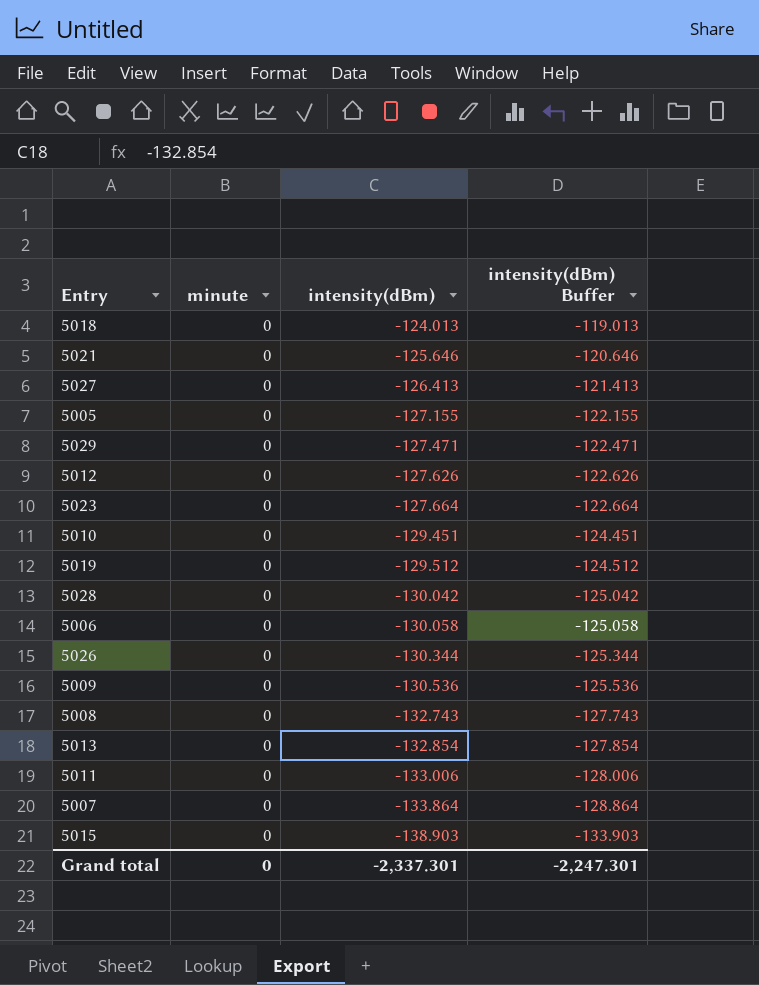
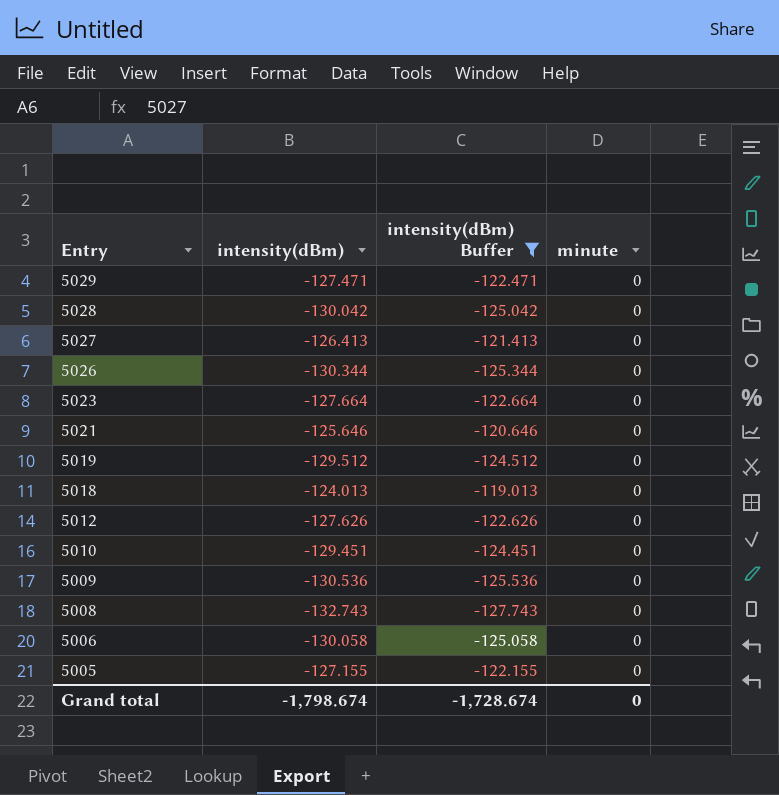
filter: none -> intensity(dBm) Buffer >= -127.743
row order: intensity(dBm) descending -> Entry descending
column minute | position: 2 -> 4
Grand total | intensity(dBm): -2,337.301 -> -1,798.674
Grand total | intensity(dBm) Buffer: -2,247.301 -> -1,728.674

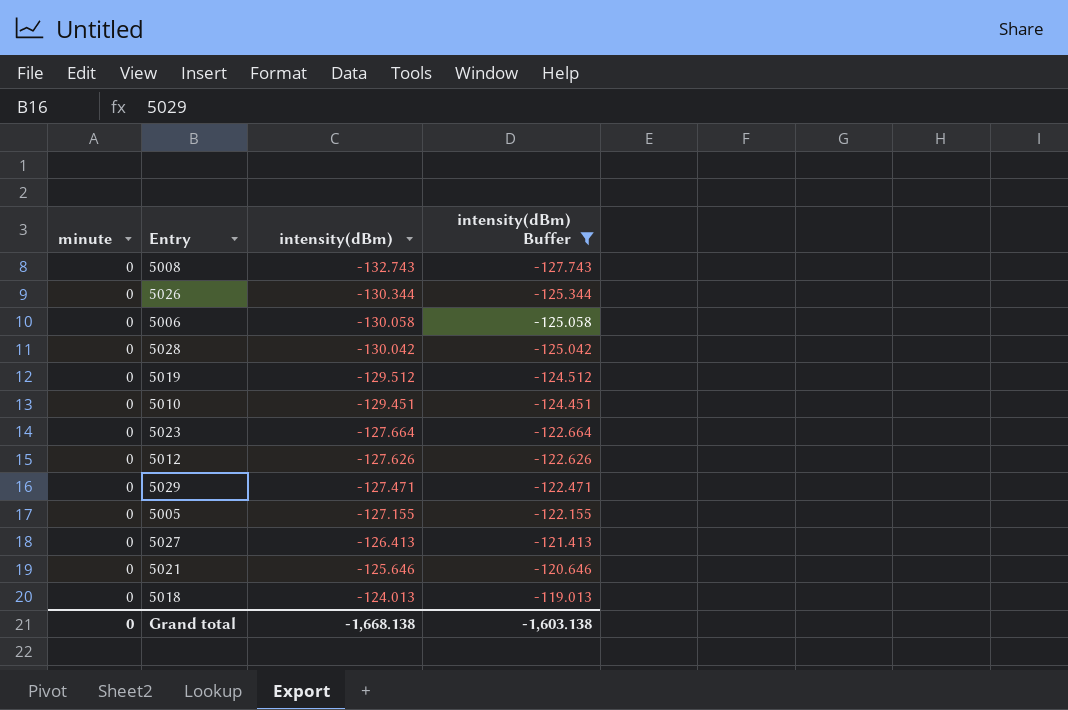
row order: Entry descending -> intensity(dBm) ascending
column minute | position: 4 -> 1
row 5009: -130.536 | -125.536 | 0 -> none
Grand total | intensity(dBm): -1,798.674 -> -1,668.138
Grand total | intensity(dBm) Buffer: -1,728.674 -> -1,603.138

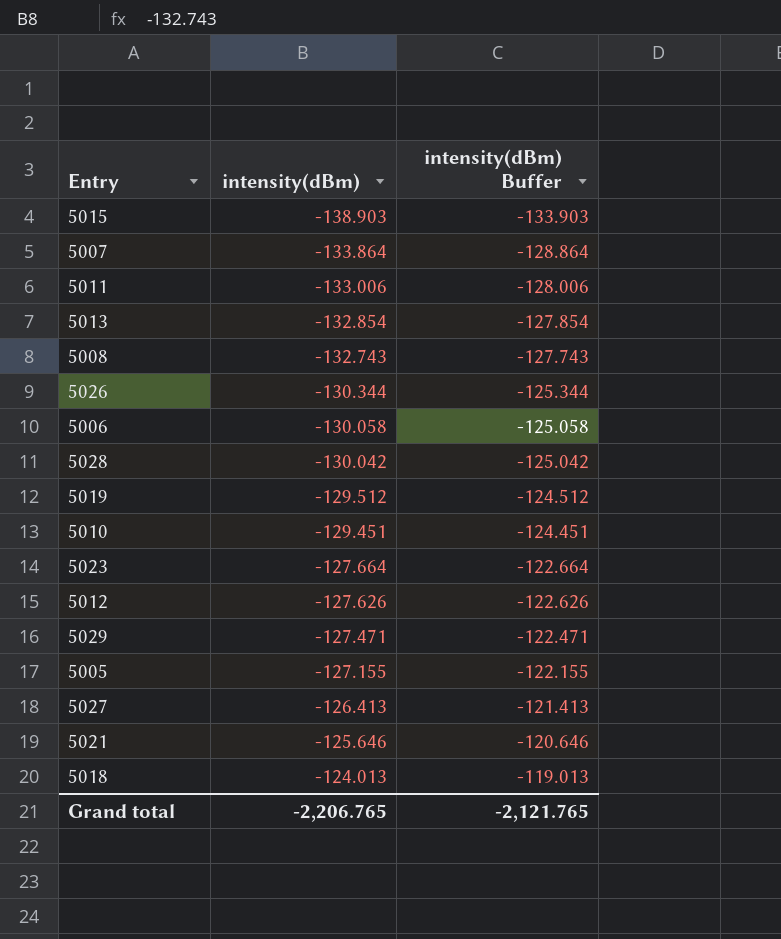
filter: intensity(dBm) Buffer >= -127.743 -> none
column minute | position: 1 -> none
Grand total | intensity(dBm): -1,668.138 -> -2,206.765
Grand total | intensity(dBm) Buffer: -1,603.138 -> -2,121.765

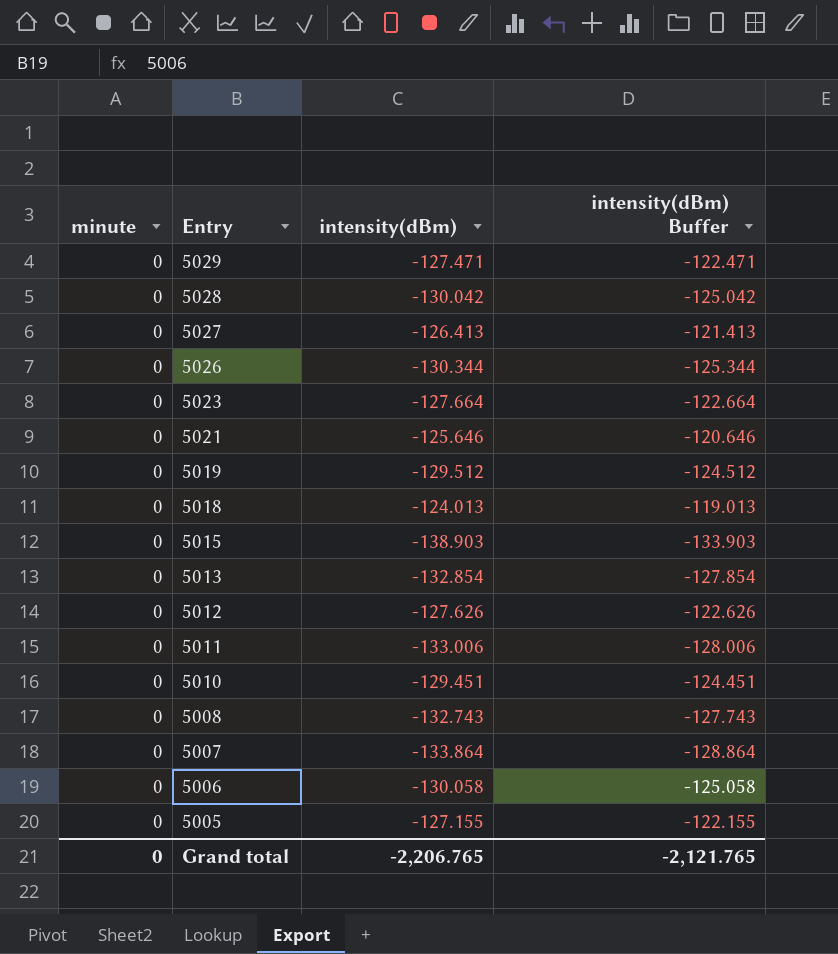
row order: intensity(dBm) ascending -> Entry descending
column minute | position: none -> 1

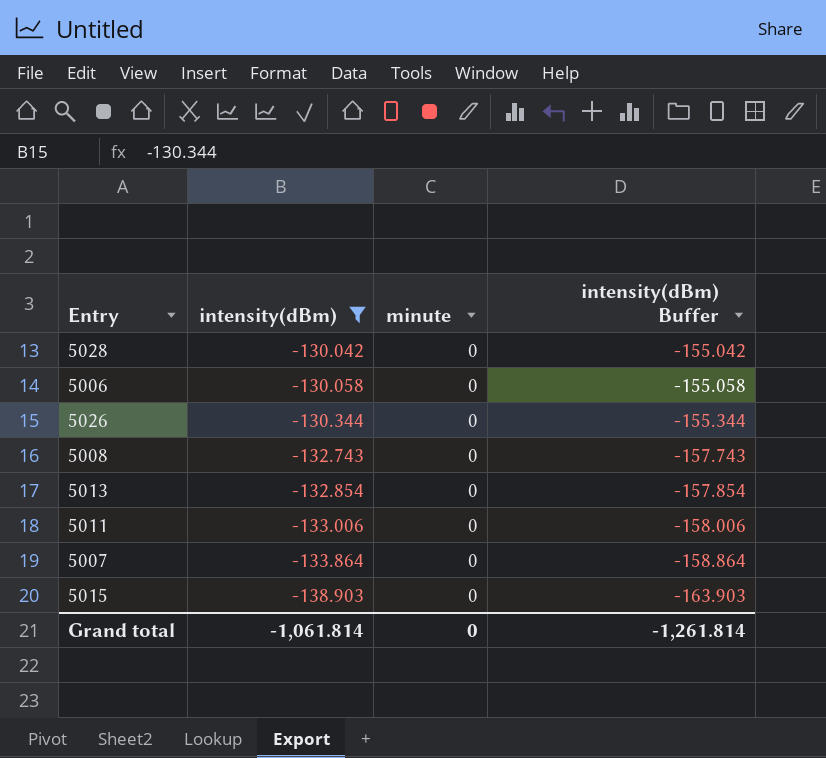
filter: none -> intensity(dBm) <= -130.042
row order: Entry descending -> intensity(dBm) descending
column minute | position: 1 -> 3
column intensity(dBm) Buffer | formula: [intensity(dBm)] + 5 -> [intensity(dBm)] - 25
Grand total | intensity(dBm): -2,206.765 -> -1,061.814
Grand total | intensity(dBm) Buffer: -2,121.765 -> -1,261.814

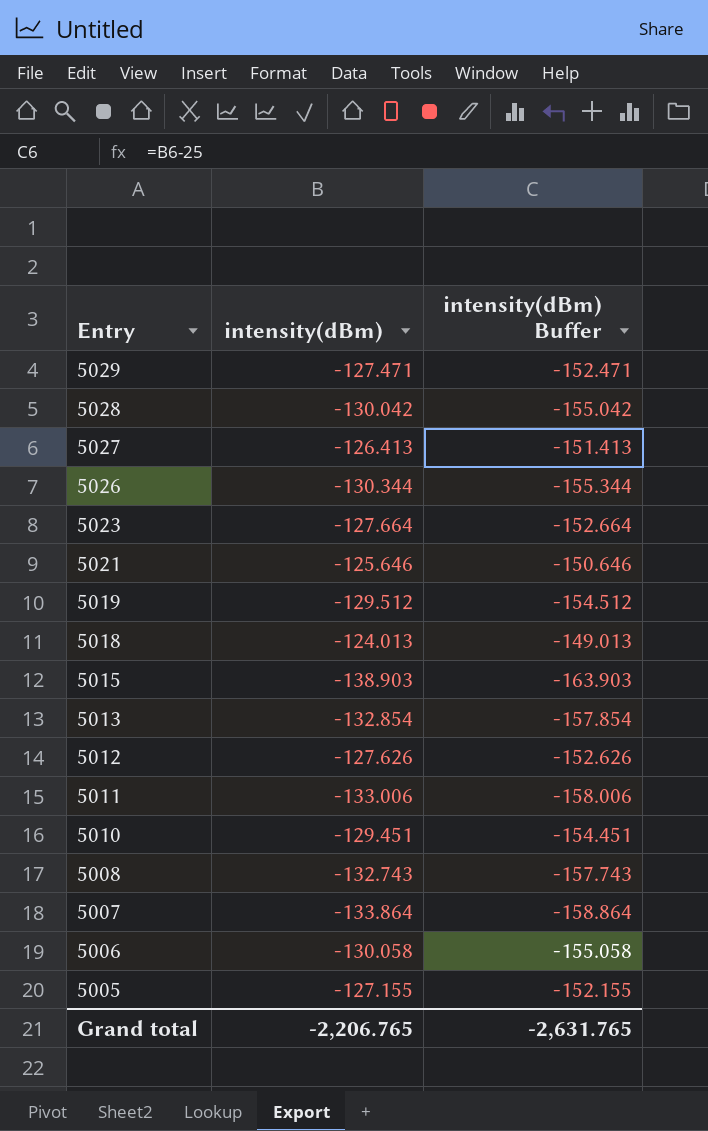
filter: intensity(dBm) <= -130.042 -> none
row order: intensity(dBm) descending -> Entry descending
column minute | position: 3 -> none
Grand total | intensity(dBm): -1,061.814 -> -2,206.765
Grand total | intensity(dBm) Buffer: -1,261.814 -> -2,631.765

